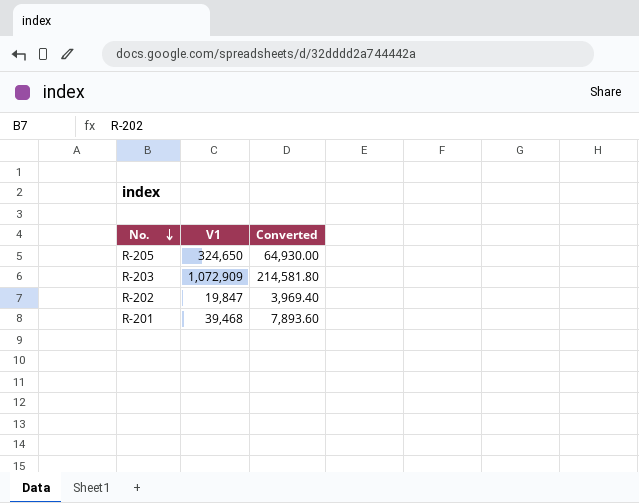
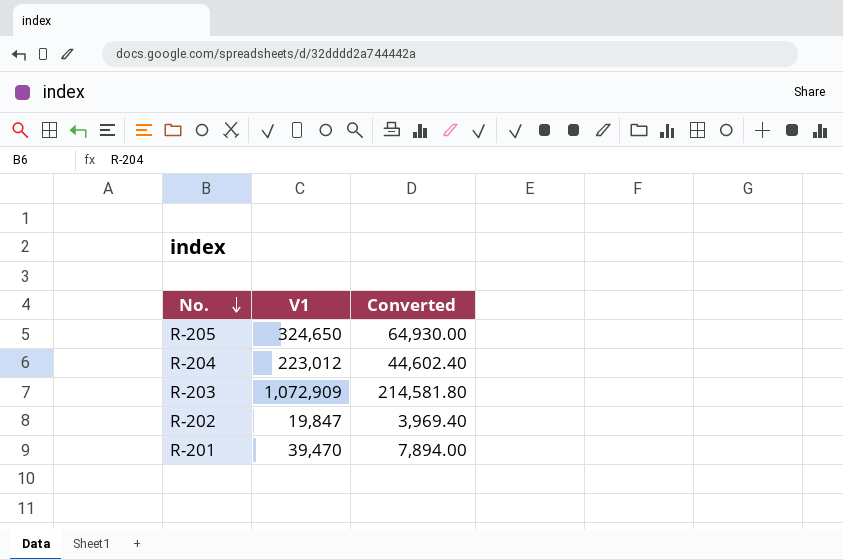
row R-204: none -> 223,012 | 44,602.40
R-201 | V1: 39,468 -> 39,470
R-201 | Converted: 7,893.60 -> 7,894.00

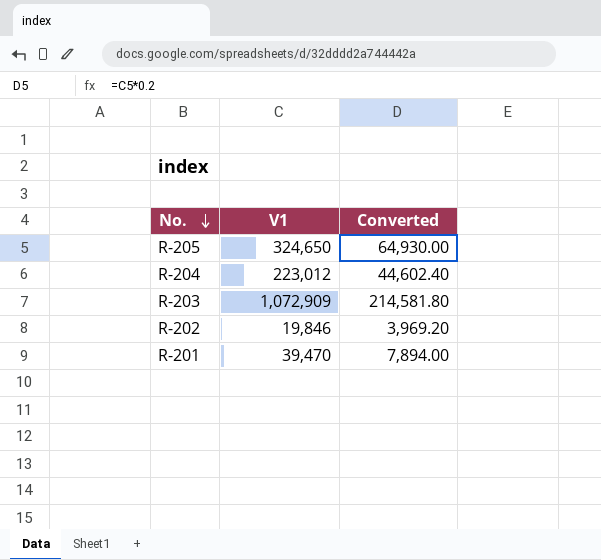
R-202 | V1: 19,847 -> 19,846
R-202 | Converted: 3,969.40 -> 3,969.20

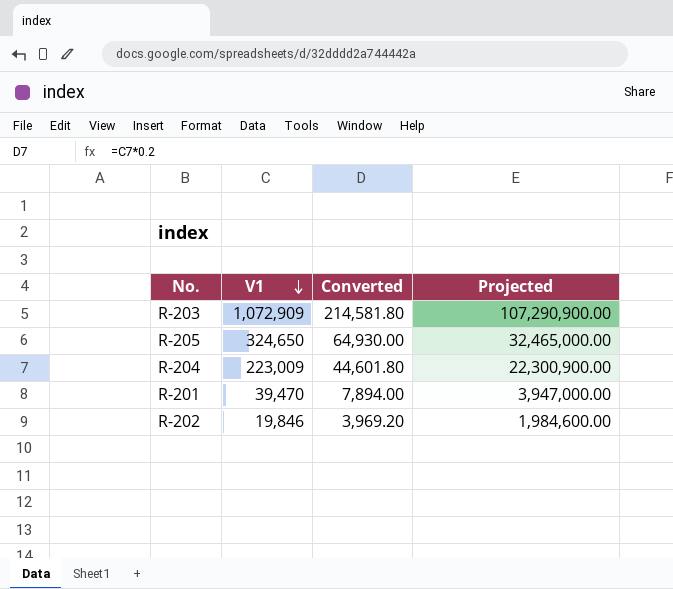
row order: No. descending -> V1 descending
column Projected | formula: none -> [V1] * 100
R-204 | V1: 223,012 -> 223,009
R-204 | Converted: 44,602.40 -> 44,601.80

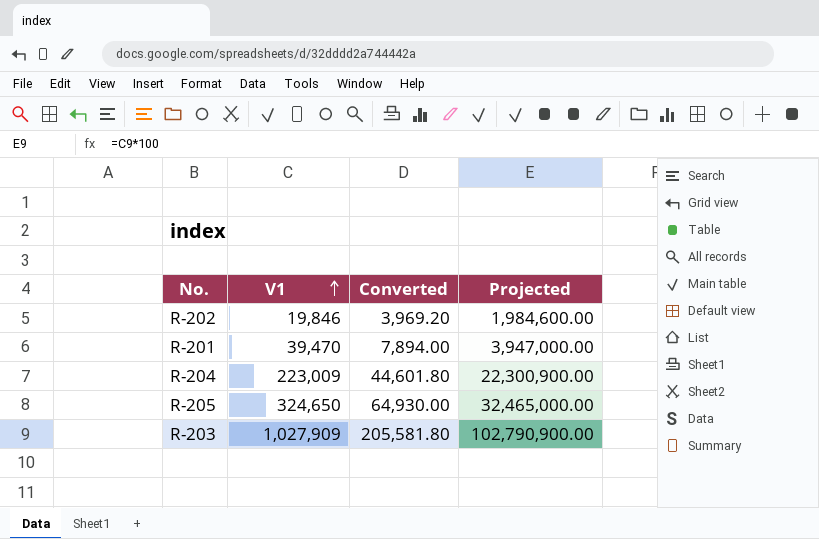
row order: V1 descending -> V1 ascending
R-203 | V1: 1,072,909 -> 1,027,909
R-203 | Converted: 214,581.80 -> 205,581.80
R-203 | Projected: 107,290,900.00 -> 102,790,900.00

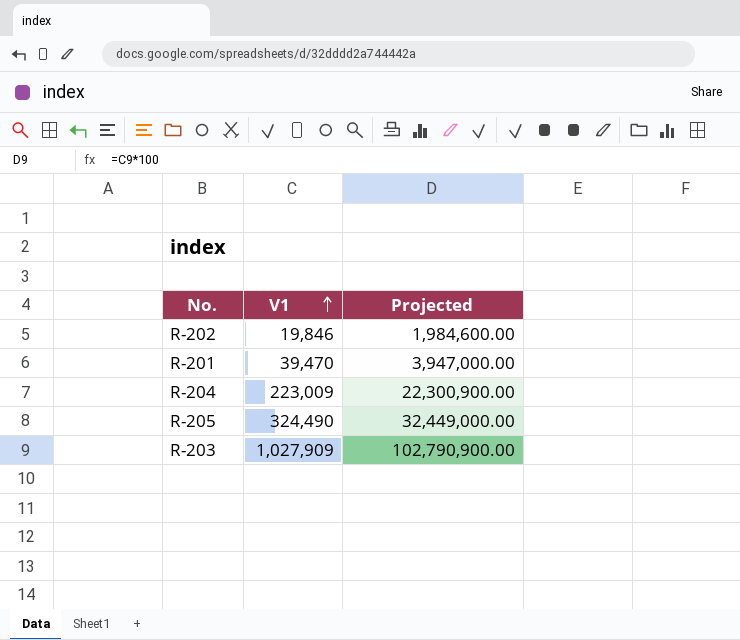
column Converted | formula: [V1] * 0.2 -> none
R-205 | V1: 324,650 -> 324,490
R-205 | Projected: 32,465,000.00 -> 32,449,000.00

